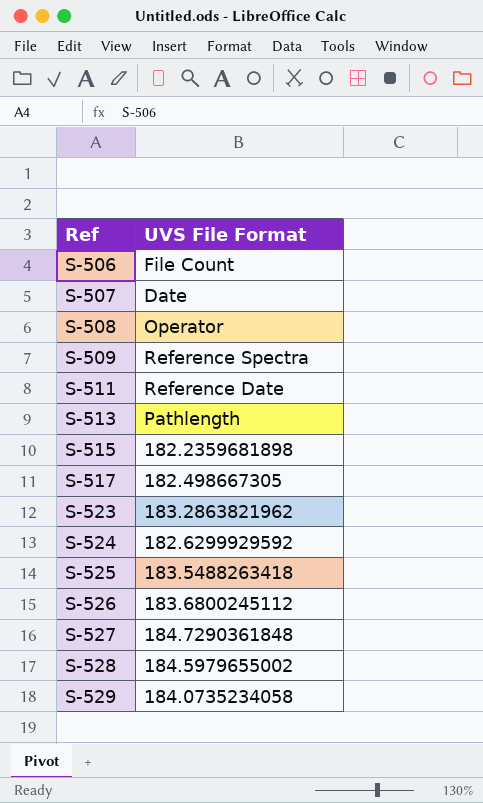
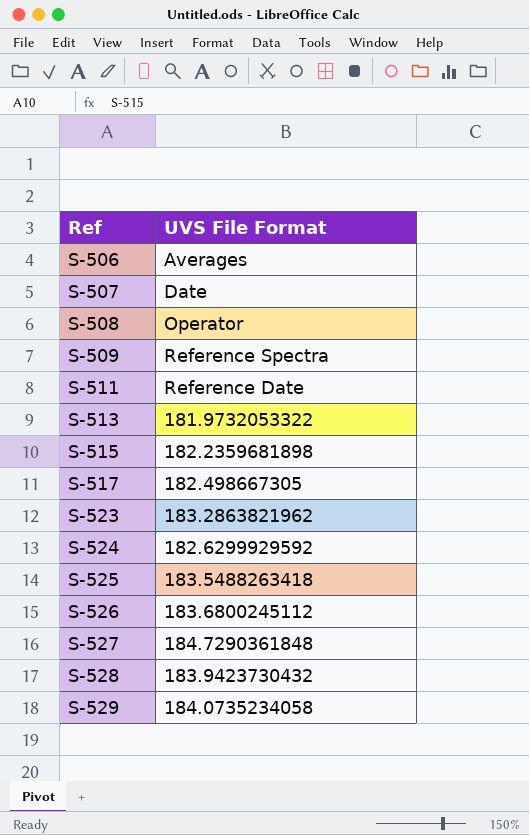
S-506 | UVS File Format: File Count -> Averages
S-513 | UVS File Format: Pathlength -> 181.9732053322
S-528 | UVS File Format: 184.5979655002 -> 183.9423730432

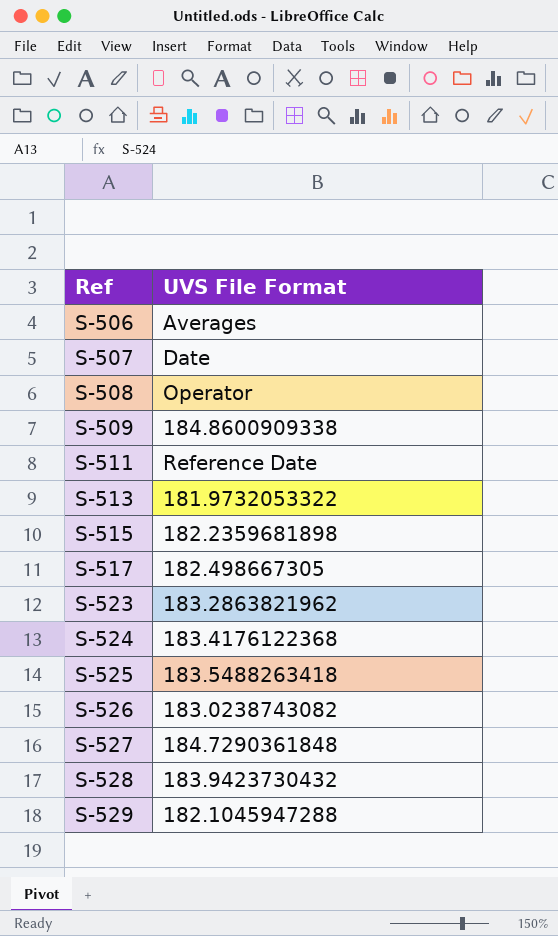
S-509 | UVS File Format: Reference Spectra -> 184.8600909338
S-524 | UVS File Format: 182.6299929592 -> 183.4176122368
S-526 | UVS File Format: 183.6800245112 -> 183.0238743082
S-529 | UVS File Format: 184.0735234058 -> 182.1045947288

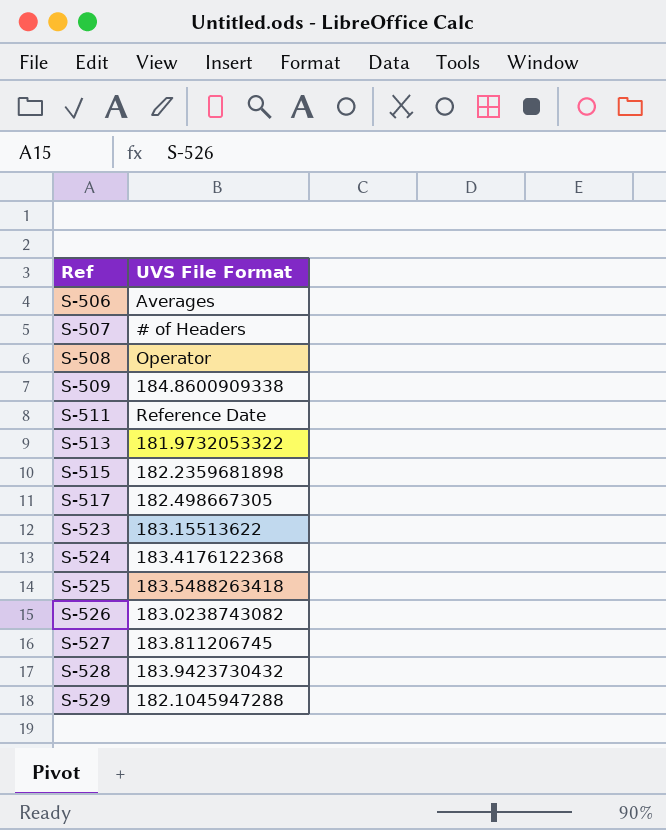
S-507 | UVS File Format: Date -> # of Headers
S-523 | UVS File Format: 183.2863821962 -> 183.15513622
S-527 | UVS File Format: 184.7290361848 -> 183.811206745

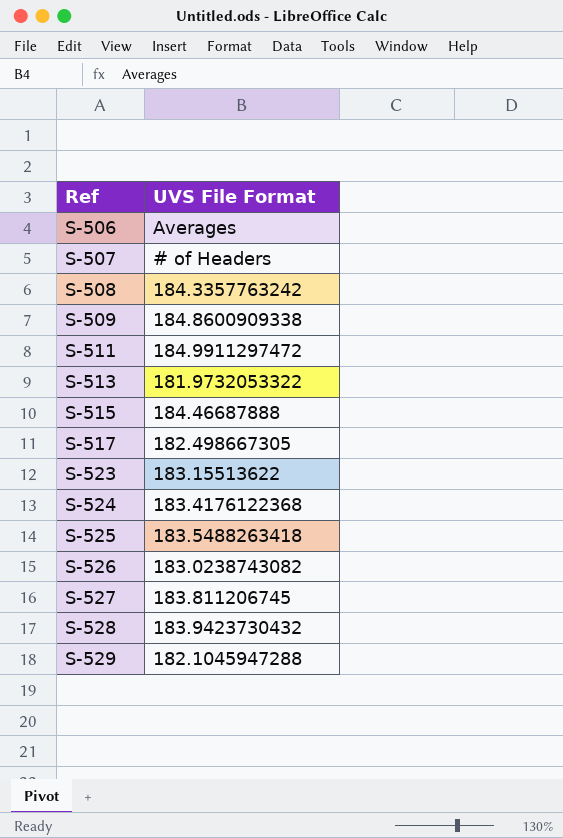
S-508 | UVS File Format: Operator -> 184.3357763242
S-511 | UVS File Format: Reference Date -> 184.9911297472
S-515 | UVS File Format: 182.2359681898 -> 184.46687888

